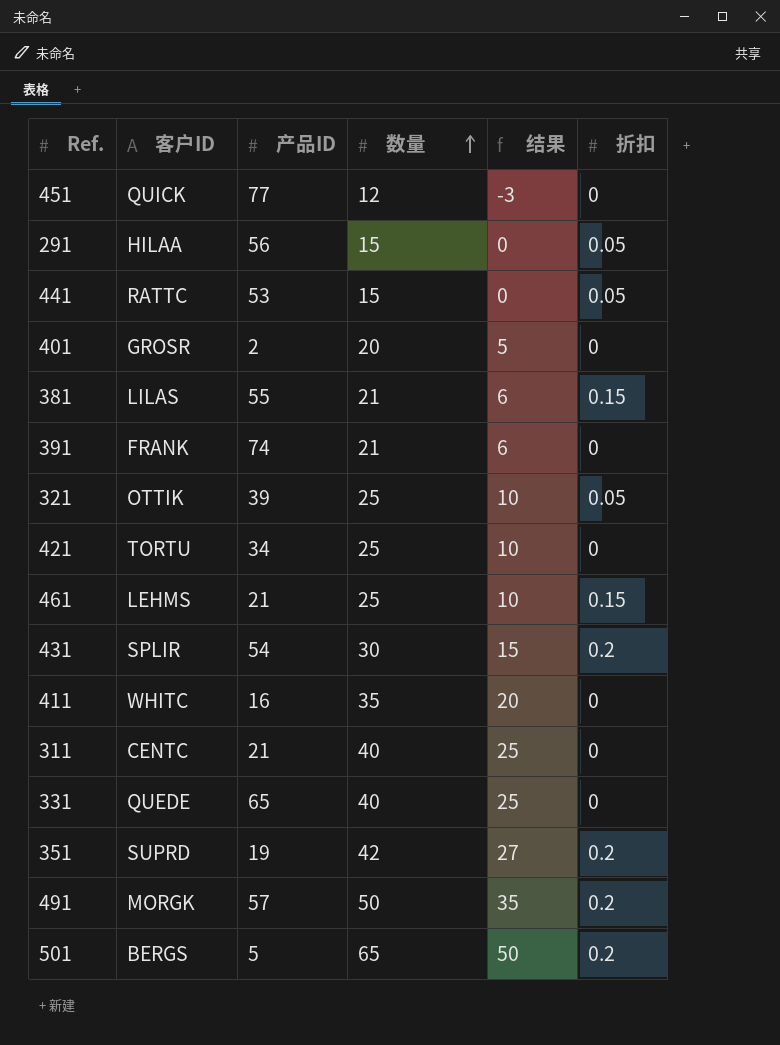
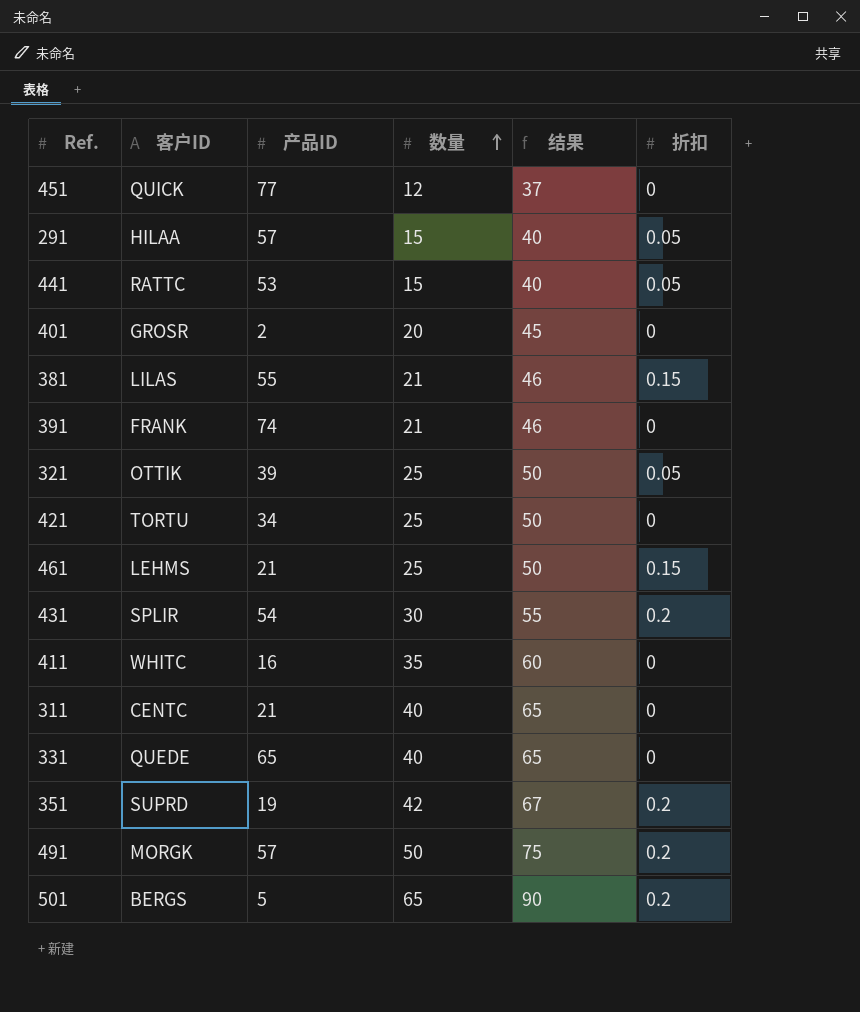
column 结果 | formula: [数量] - 15 -> [数量] + 25
291 | 产品ID: 56 -> 57

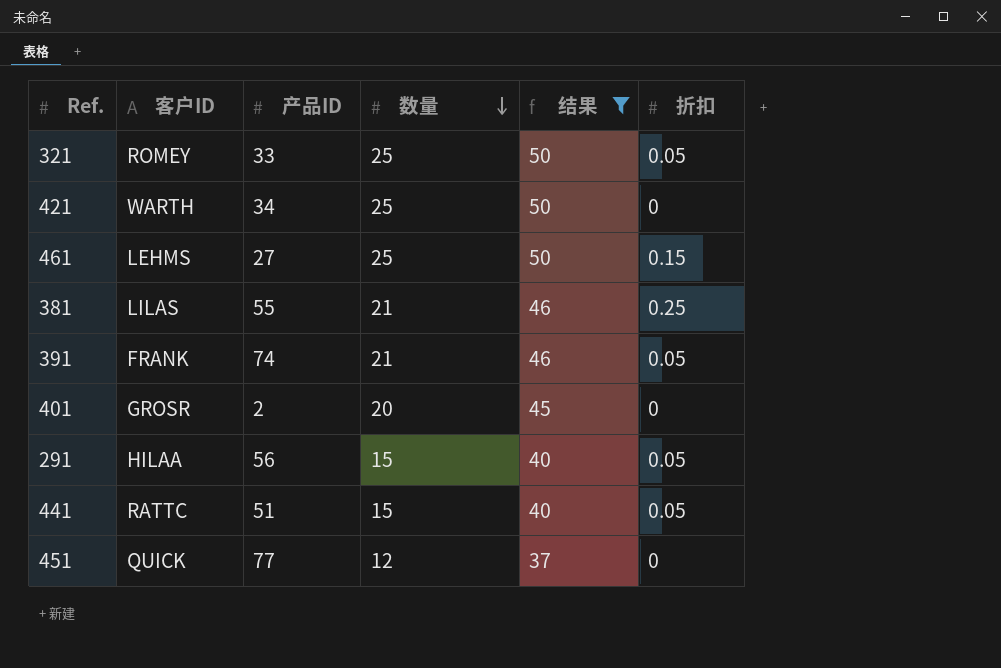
filter: none -> 结果 <= 50
row order: 数量 ascending -> 数量 descending
321 | 客户ID: OTTIK -> ROMEY
321 | 产品ID: 39 -> 33
421 | 客户ID: TORTU -> WARTH
461 | 产品ID: 21 -> 27
381 | 折扣: 0.15 -> 0.25
391 | 折扣: 0 -> 0.05
291 | 产品ID: 57 -> 56
441 | 产品ID: 53 -> 51

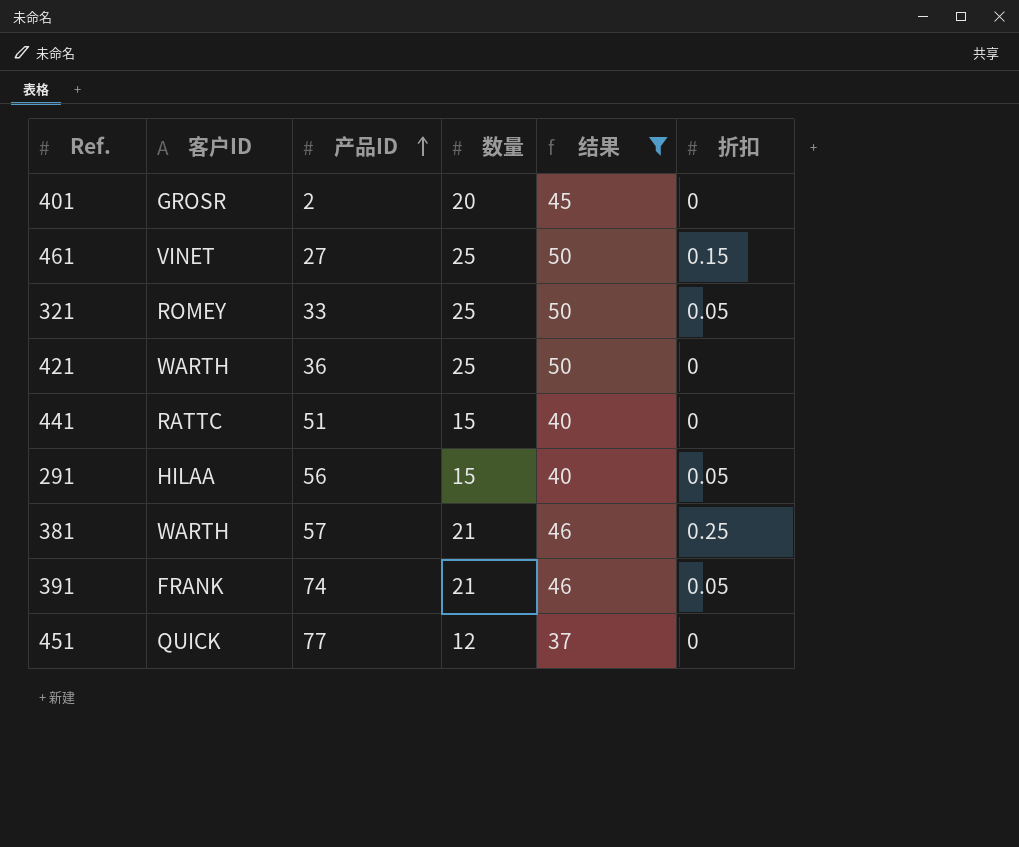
row order: 数量 descending -> 产品ID ascending
461 | 客户ID: LEHMS -> VINET
421 | 产品ID: 34 -> 36
441 | 折扣: 0.05 -> 0
381 | 客户ID: LILAS -> WARTH
381 | 产品ID: 55 -> 57

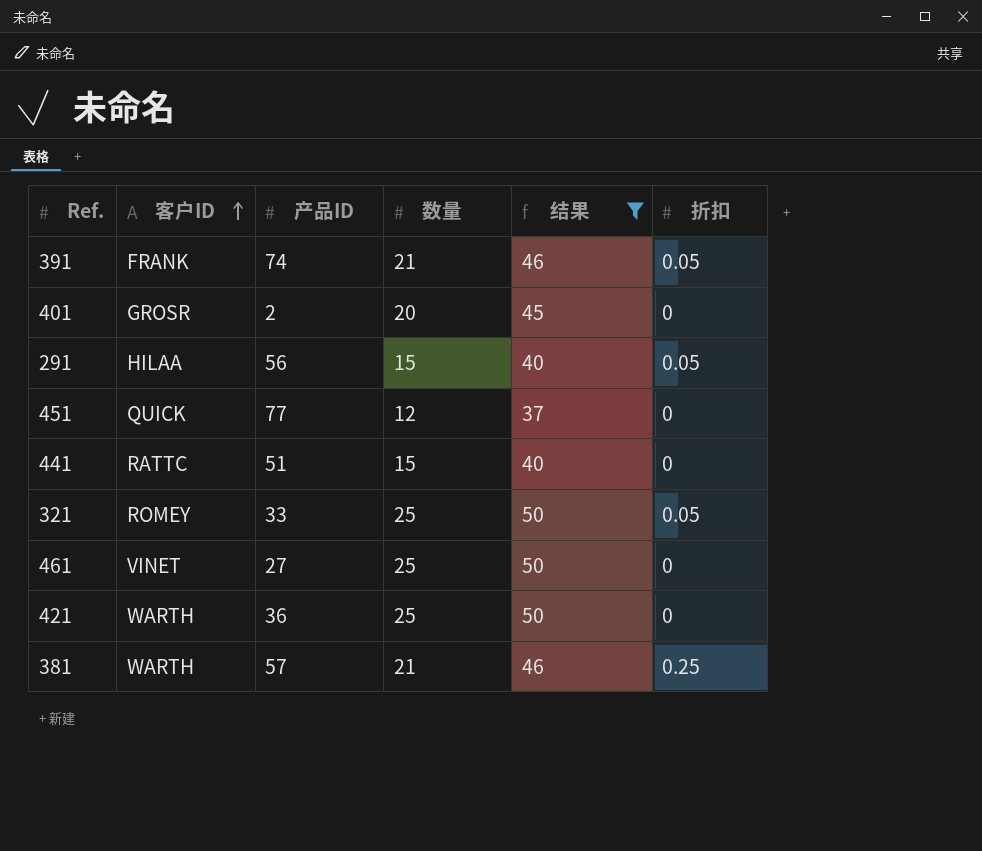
row order: 产品ID ascending -> 客户ID ascending
461 | 折扣: 0.15 -> 0

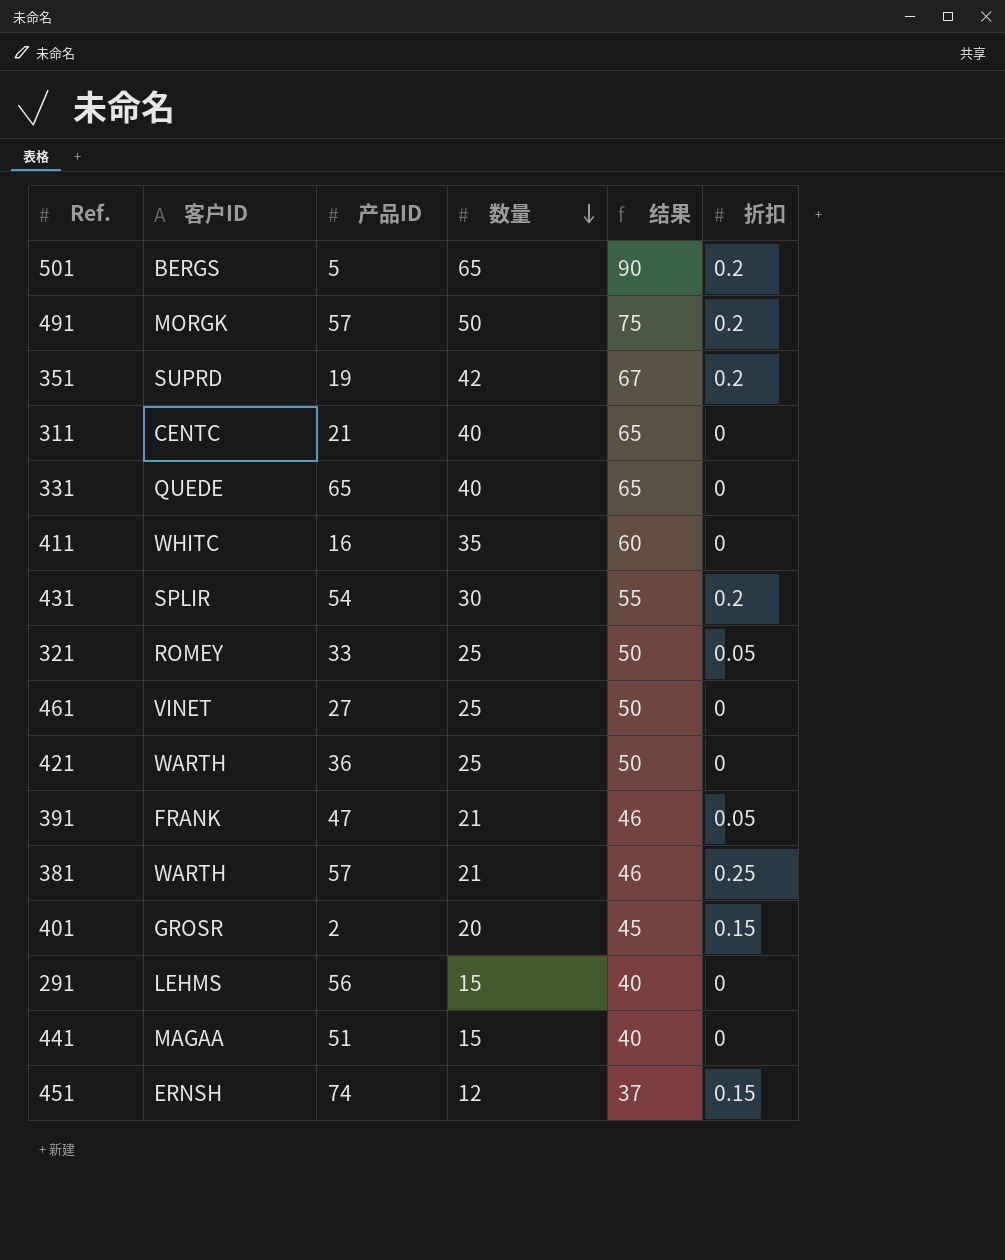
filter: 结果 <= 50 -> none
row order: 客户ID ascending -> 数量 descending
391 | 产品ID: 74 -> 47
401 | 折扣: 0 -> 0.15
291 | 客户ID: HILAA -> LEHMS
291 | 折扣: 0.05 -> 0
441 | 客户ID: RATTC -> MAGAA
451 | 客户ID: QUICK -> ERNSH
451 | 产品ID: 77 -> 74
451 | 折扣: 0 -> 0.15

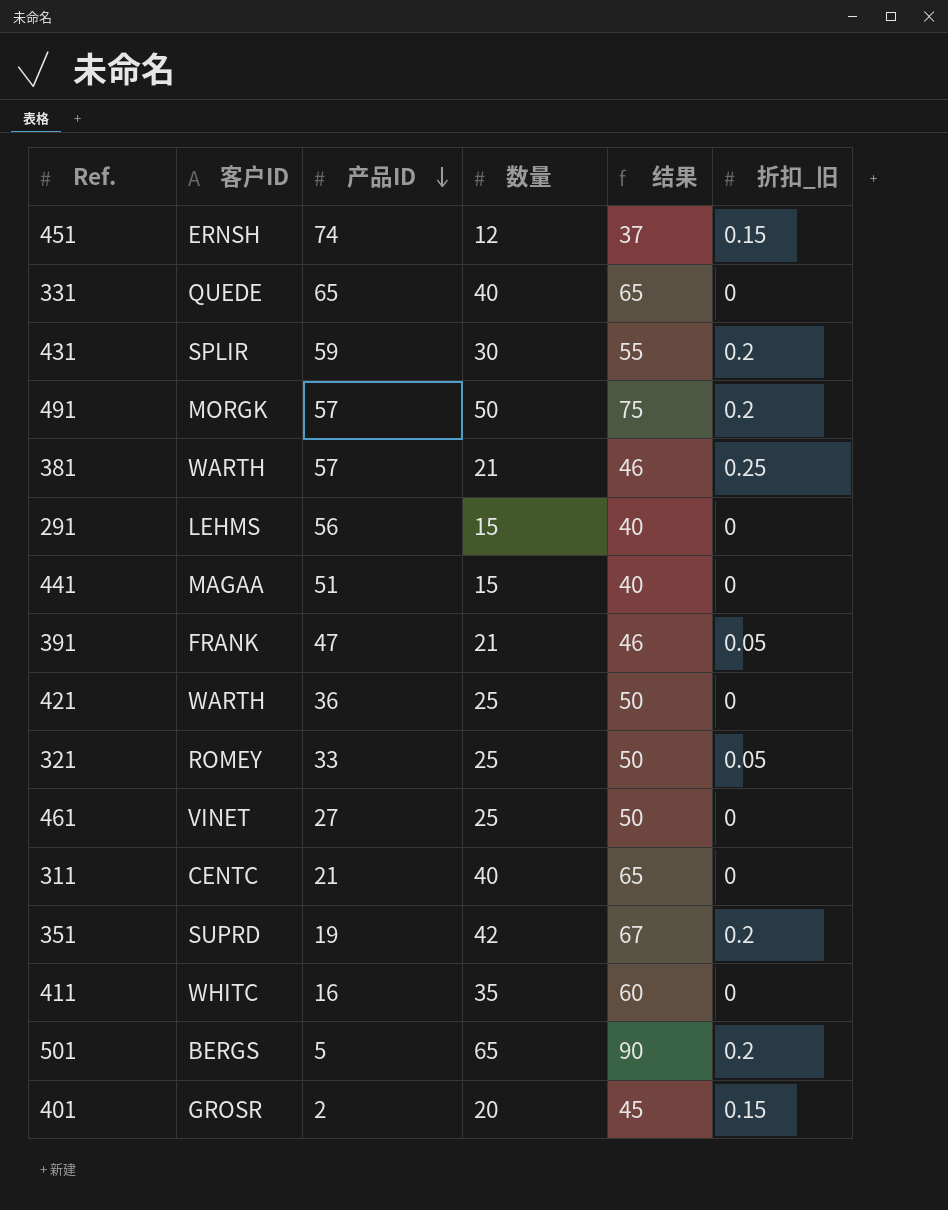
row order: 数量 descending -> 产品ID descending
column name: 折扣 -> 折扣_旧
431 | 产品ID: 54 -> 59

